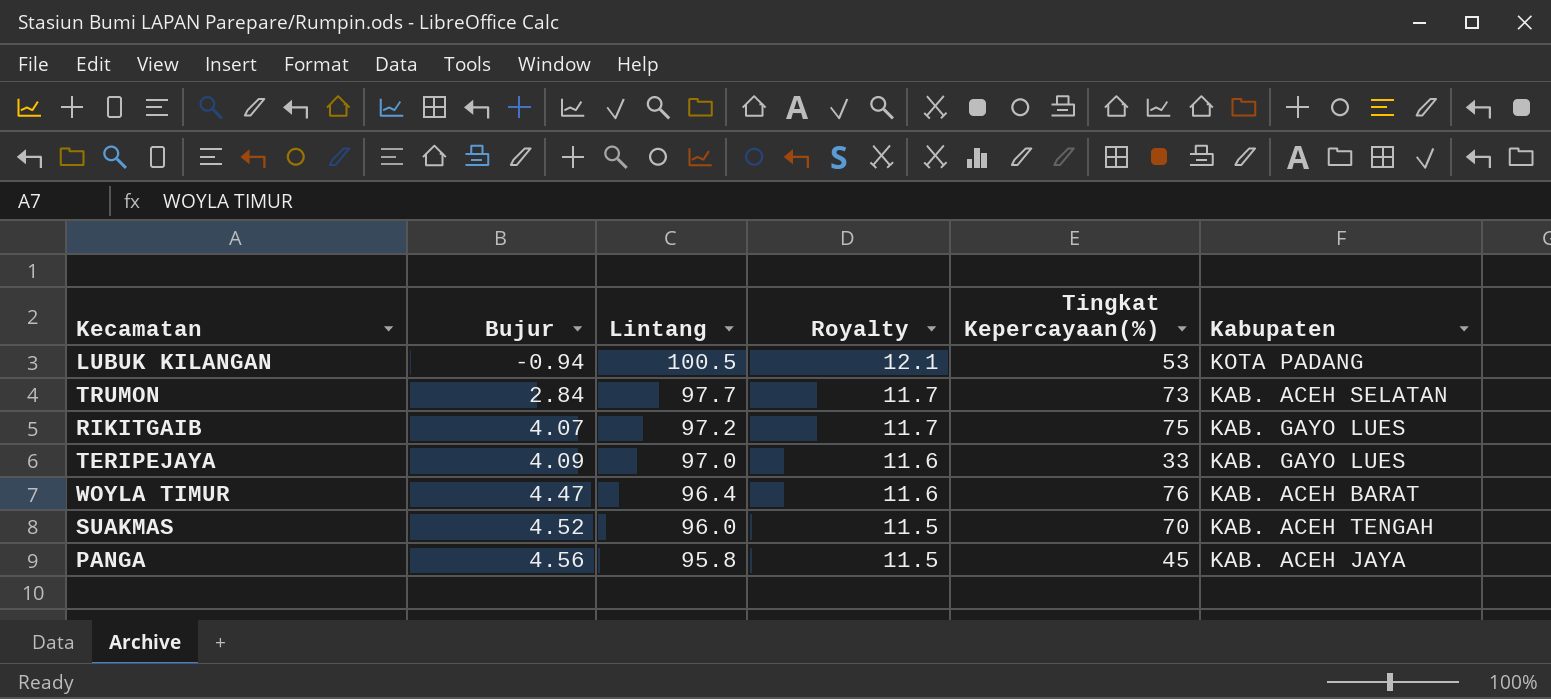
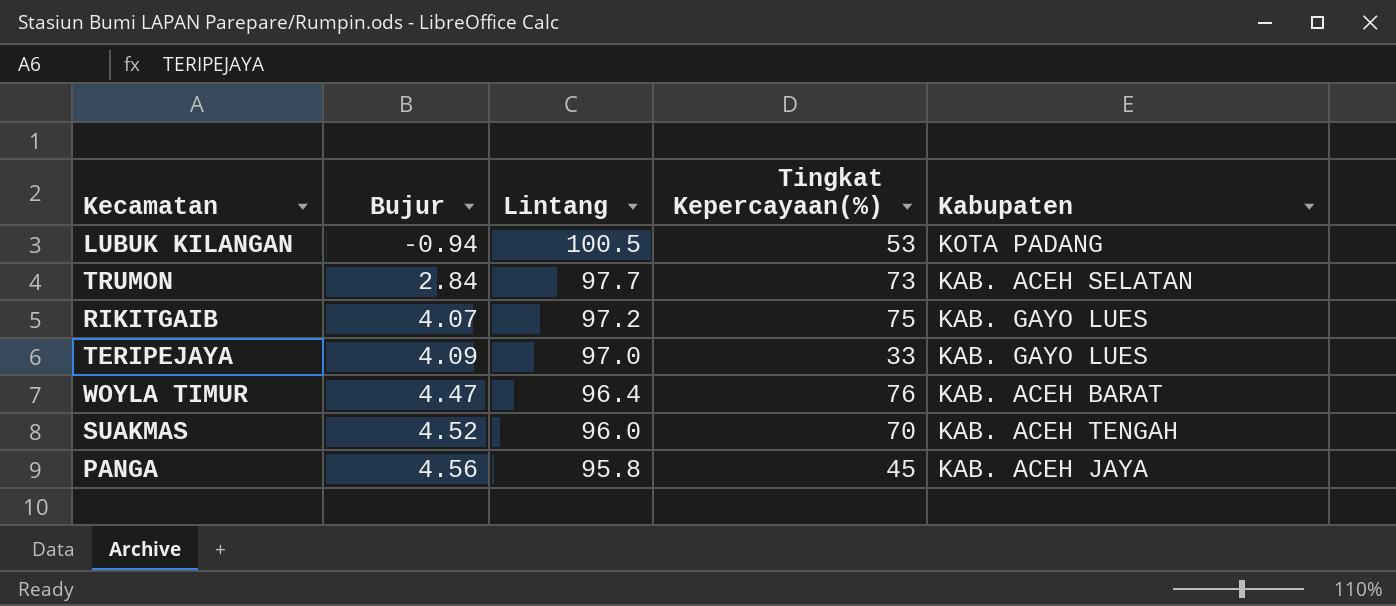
column Royalty | formula: [Lintang] * 0.12 -> none

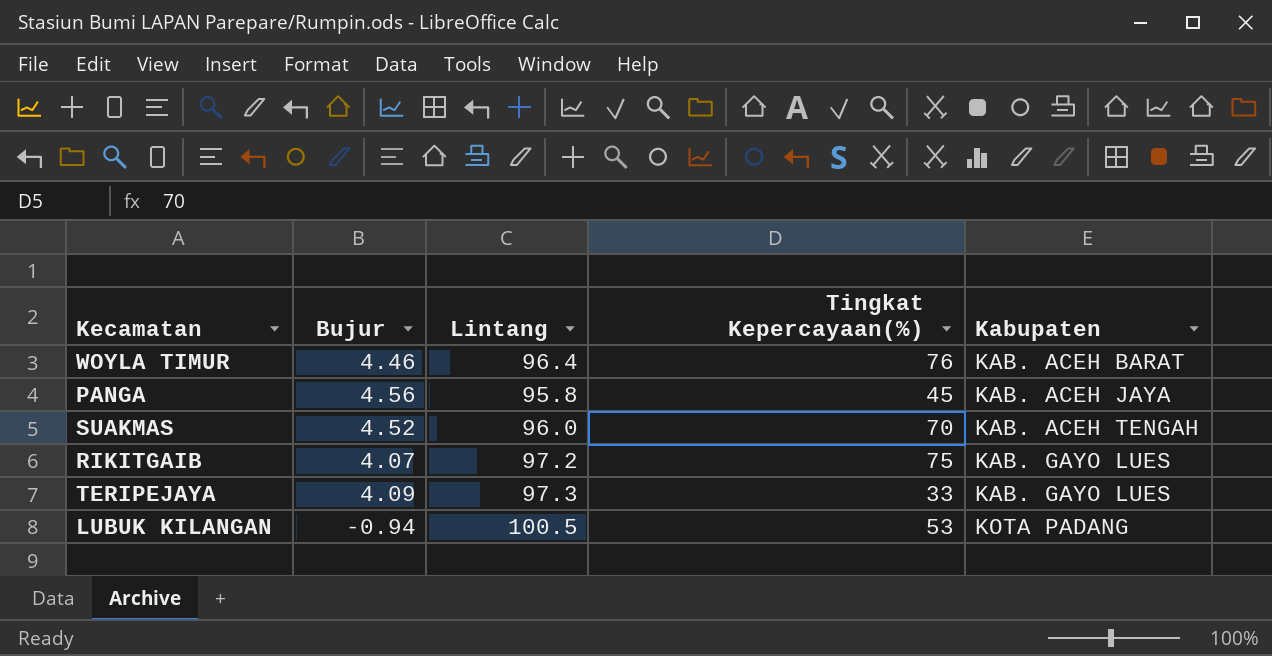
row order: Bujur ascending -> Kabupaten ascending
row TRUMON: 2.84 | 97.7 | 73 | KAB. ACEH SELATAN -> none
WOYLA TIMUR | Bujur: 4.47 -> 4.46
TERIPEJAYA | Lintang: 97.0 -> 97.3

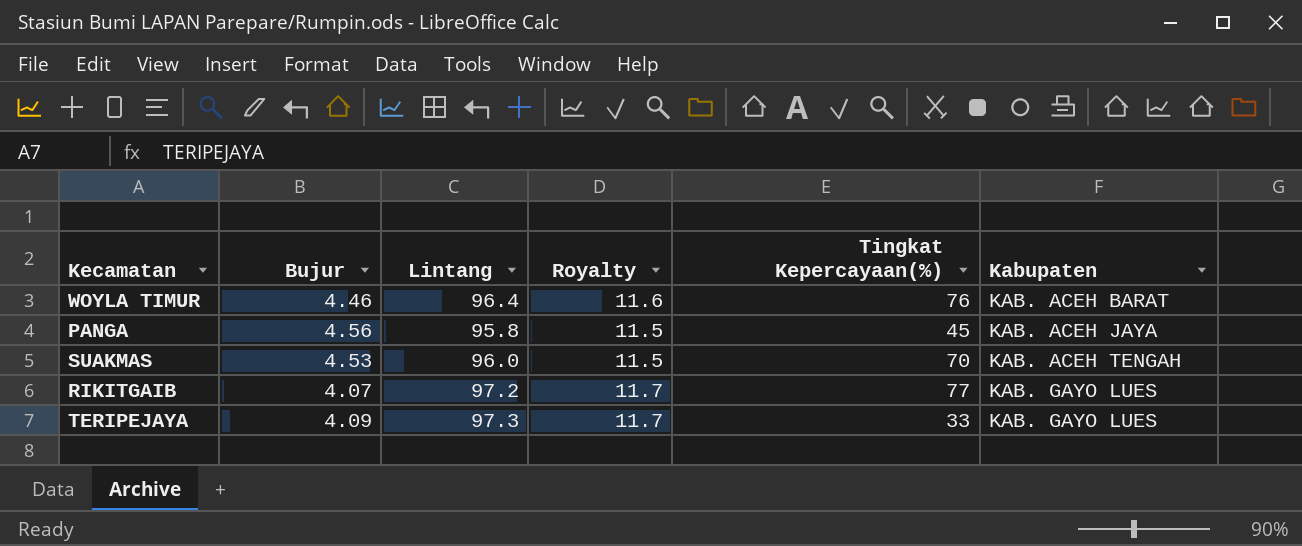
column Royalty | formula: none -> [Lintang] * 0.12
row LUBUK KILANGAN: -0.94 | 100.5 | 53 | KOTA PADANG -> none
SUAKMAS | Bujur: 4.52 -> 4.53
RIKITGAIB | Tingkat Kepercayaan(%): 75 -> 77

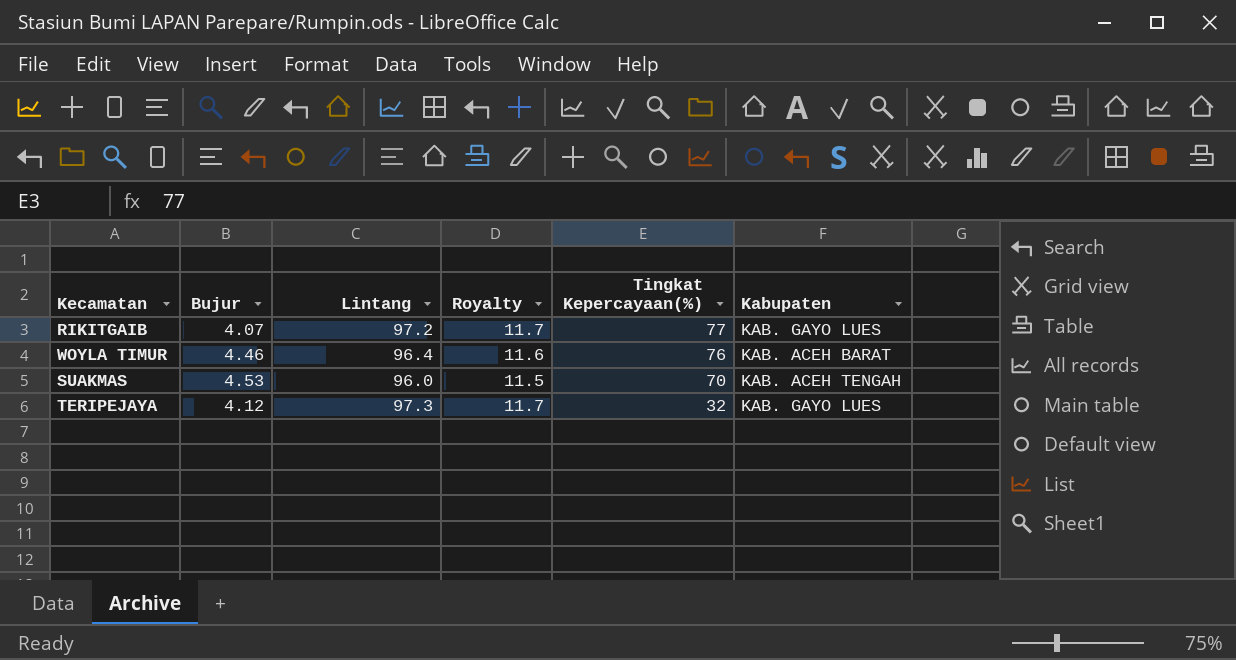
row order: Kabupaten ascending -> Tingkat Kepercayaan(%) descending
row PANGA: 4.56 | 95.8 | 11.5 | 45 | KAB. ACEH JAYA -> none
TERIPEJAYA | Bujur: 4.09 -> 4.12
TERIPEJAYA | Tingkat Kepercayaan(%): 33 -> 32

